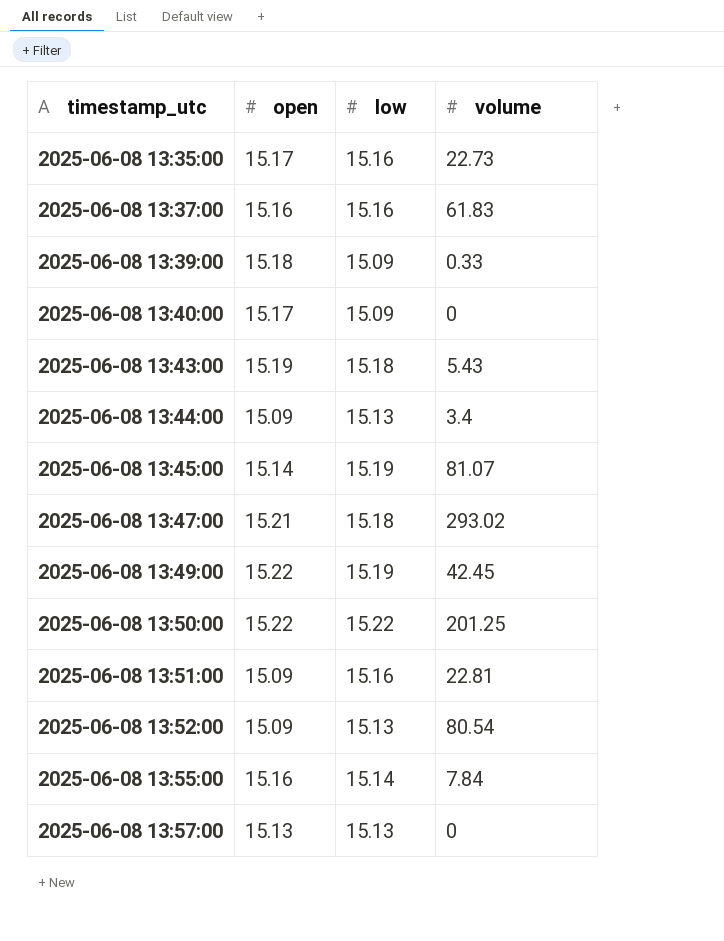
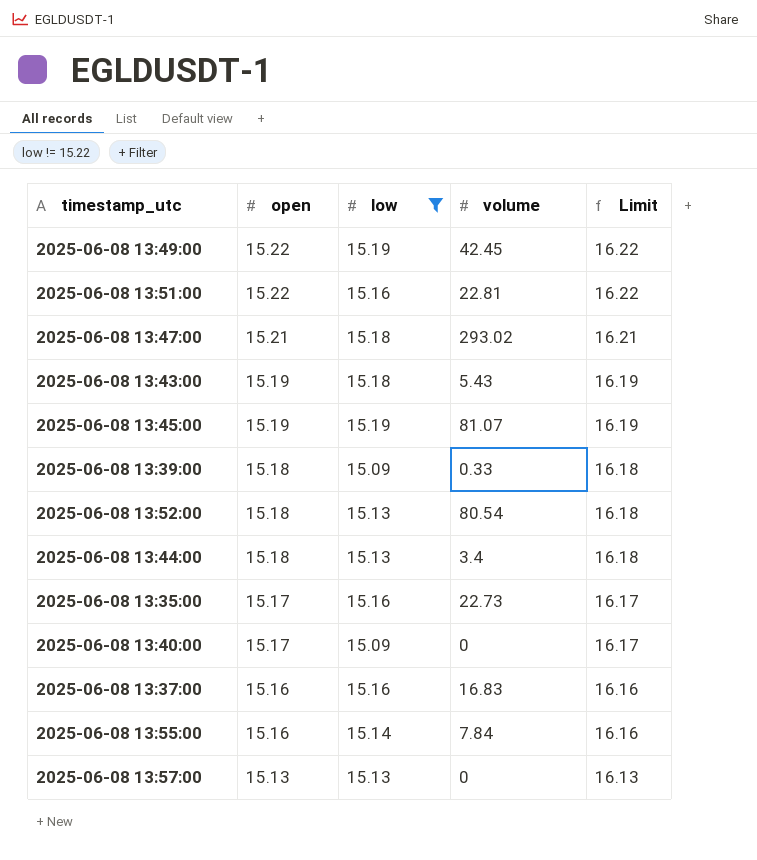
filter: none -> low != 15.22
row order: timestamp_utc ascending -> open descending
column Limit | formula: none -> [open] + 1
2025-06-08 13:51:00 | open: 15.09 -> 15.22
2025-06-08 13:45:00 | open: 15.14 -> 15.19
2025-06-08 13:52:00 | open: 15.09 -> 15.18
2025-06-08 13:44:00 | open: 15.09 -> 15.18
2025-06-08 13:37:00 | volume: 61.83 -> 16.83

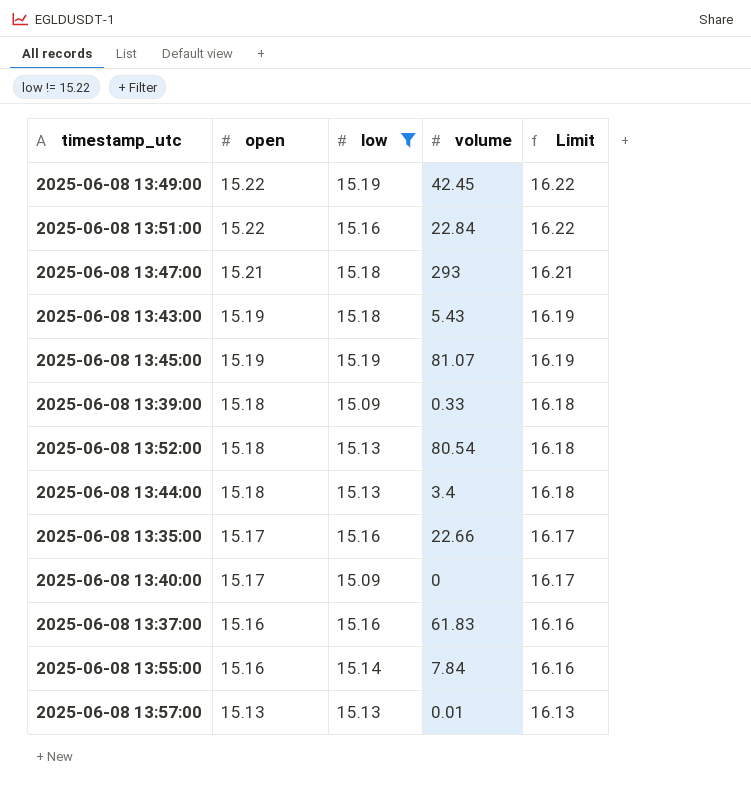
2025-06-08 13:51:00 | volume: 22.81 -> 22.84
2025-06-08 13:47:00 | volume: 293.02 -> 293
2025-06-08 13:35:00 | volume: 22.73 -> 22.66
2025-06-08 13:37:00 | volume: 16.83 -> 61.83
2025-06-08 13:57:00 | volume: 0 -> 0.01

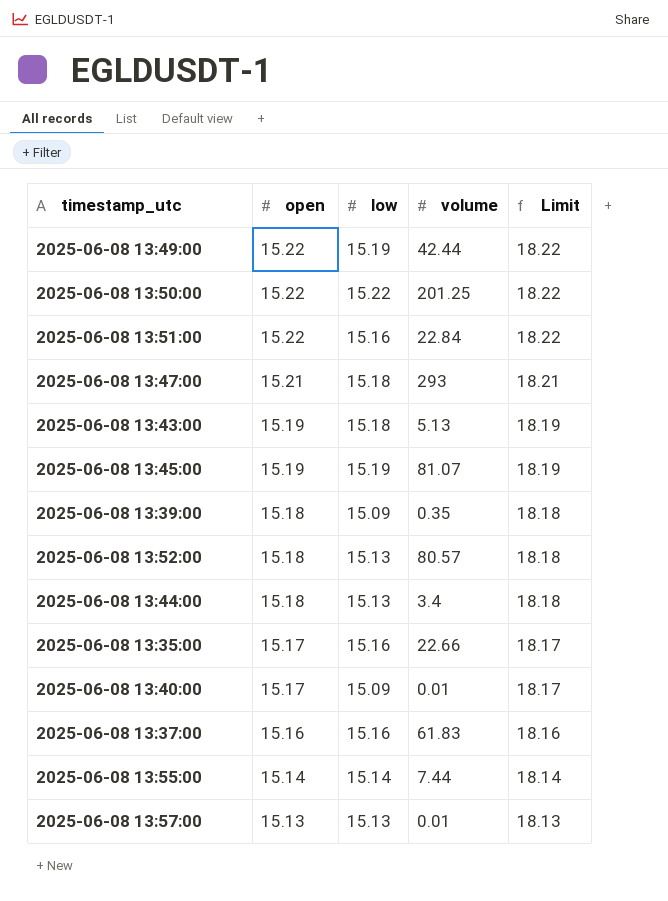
filter: low != 15.22 -> none
column Limit | formula: [open] + 1 -> [open] + 3
2025-06-08 13:49:00 | volume: 42.45 -> 42.44
2025-06-08 13:43:00 | volume: 5.43 -> 5.13
2025-06-08 13:39:00 | volume: 0.33 -> 0.35
2025-06-08 13:52:00 | volume: 80.54 -> 80.57
2025-06-08 13:40:00 | volume: 0 -> 0.01
2025-06-08 13:55:00 | open: 15.16 -> 15.14
2025-06-08 13:55:00 | volume: 7.84 -> 7.44

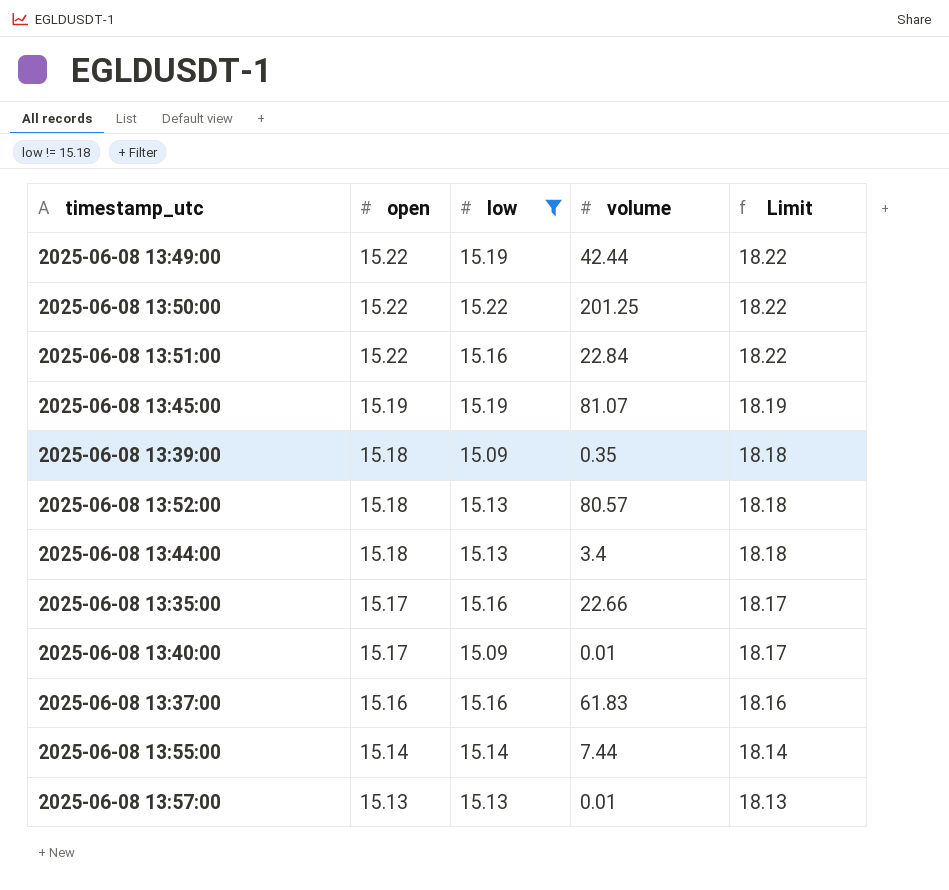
filter: none -> low != 15.18

